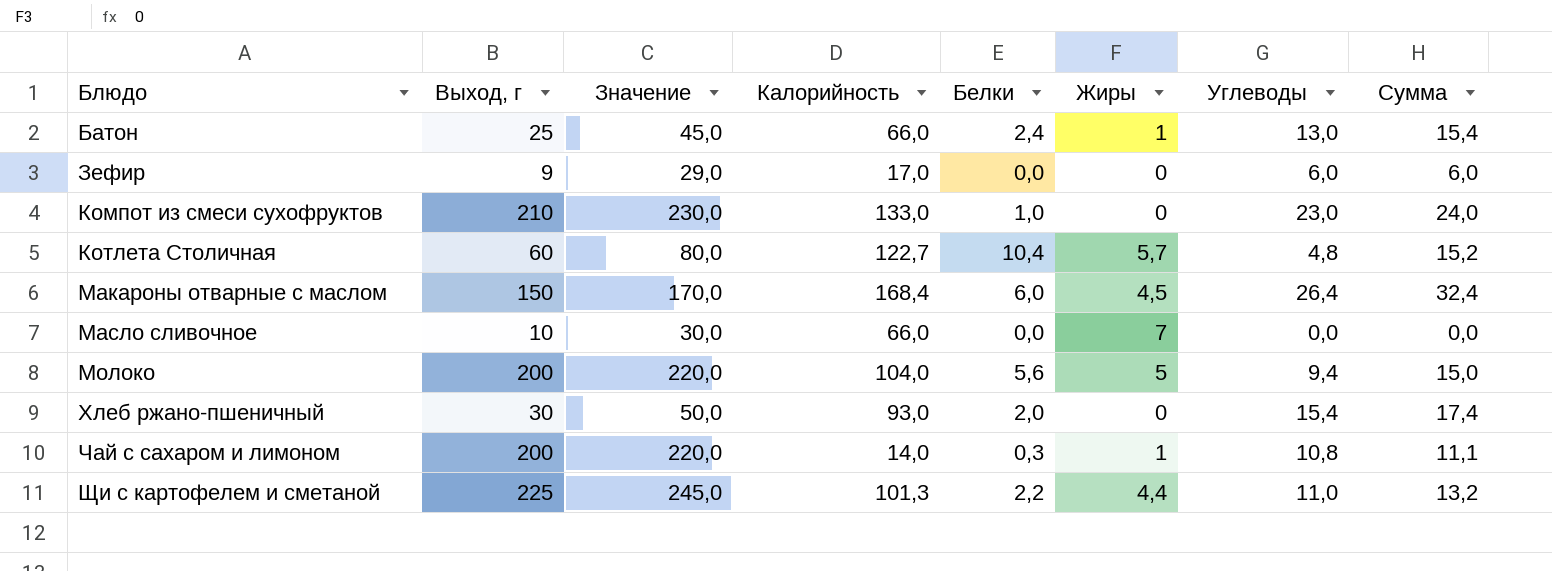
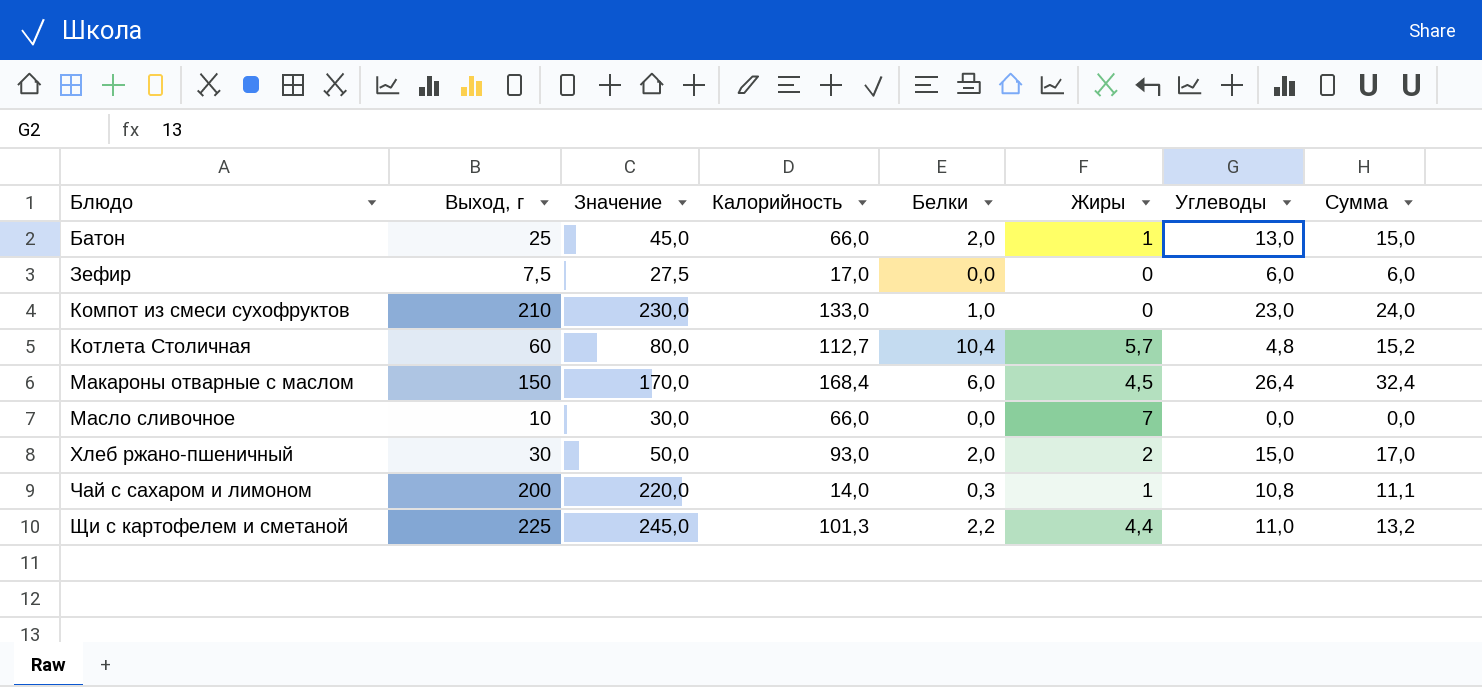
row Молоко: 200 | 220,0 | 104,0 | 5,6 | 5 | 9,4 | 15,0 -> none
Батон | Белки: 2,4 -> 2,0
Батон | Сумма: 15,4 -> 15,0
Зефир | Выход, г: 9 -> 7,5
Зефир | Значение: 29,0 -> 27,5
Котлета Столичная | Калорийность: 122,7 -> 112,7
Хлеб ржано-пшеничный | Жиры: 0 -> 2
Хлеб ржано-пшеничный | Углеводы: 15,4 -> 15,0
Хлеб ржано-пшеничный | Сумма: 17,4 -> 17,0

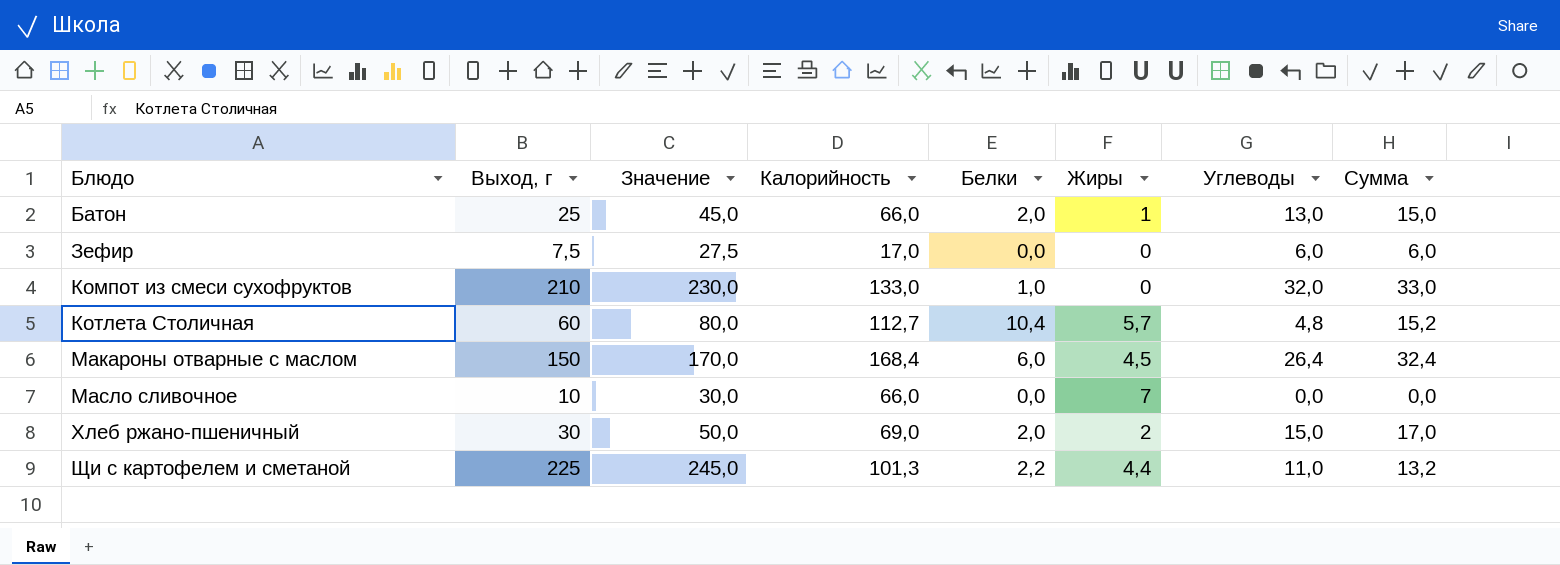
row Чай с сахаром и лимоном: 200 | 220,0 | 14,0 | 0,3 | 1 | 10,8 | 11,1 -> none
Компот из смеси сухофруктов | Углеводы: 23,0 -> 32,0
Компот из смеси сухофруктов | Сумма: 24,0 -> 33,0
Хлеб ржано-пшеничный | Калорийность: 93,0 -> 69,0

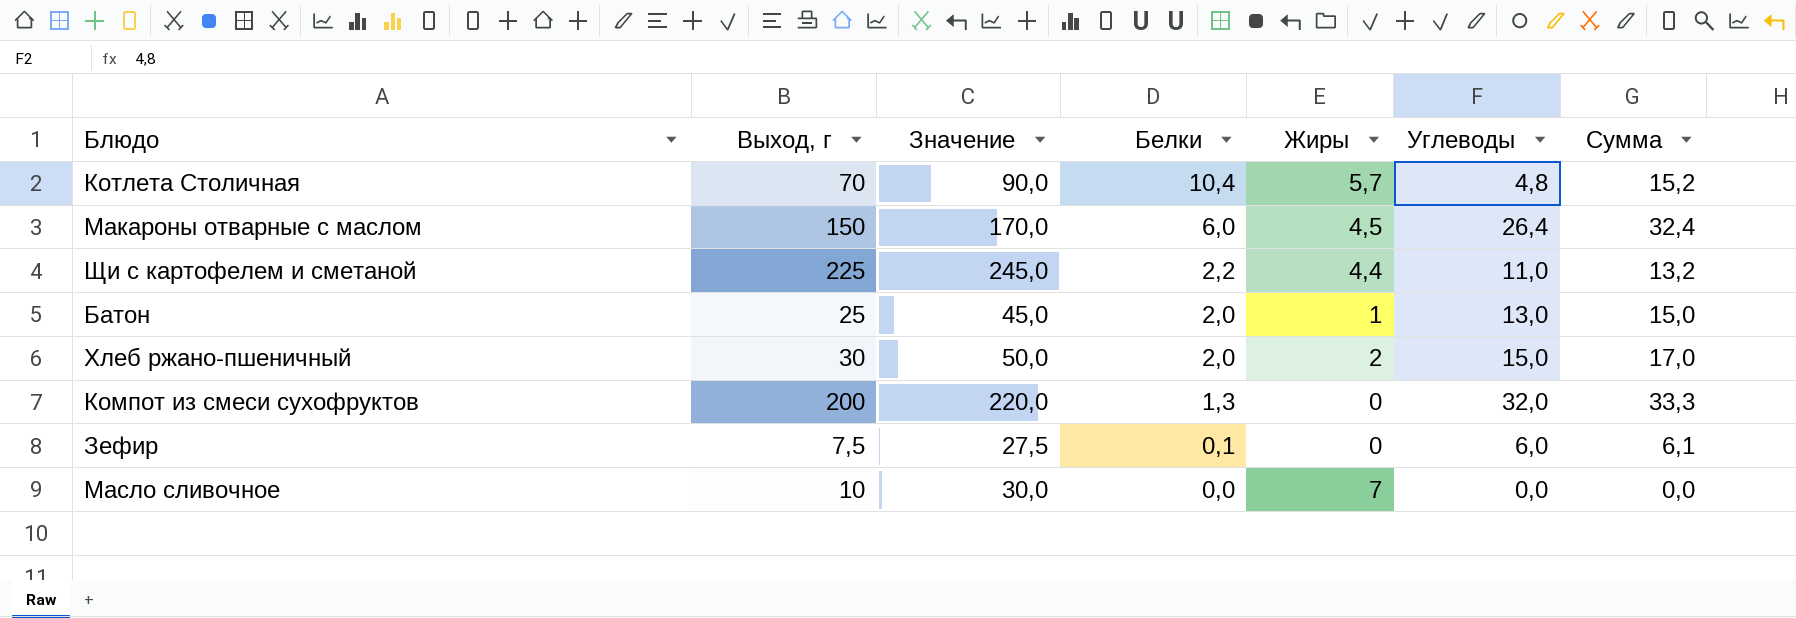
row order: Блюдо ascending -> Белки descending
column Калорийность | position: 4 -> none
Котлета Столичная | Выход, г: 60 -> 70
Котлета Столичная | Значение: 80,0 -> 90,0
Компот из смеси сухофруктов | Выход, г: 210 -> 200
Компот из смеси сухофруктов | Значение: 230,0 -> 220,0
Компот из смеси сухофруктов | Белки: 1,0 -> 1,3
Компот из смеси сухофруктов | Сумма: 33,0 -> 33,3
Зефир | Белки: 0,0 -> 0,1
Зефир | Сумма: 6,0 -> 6,1

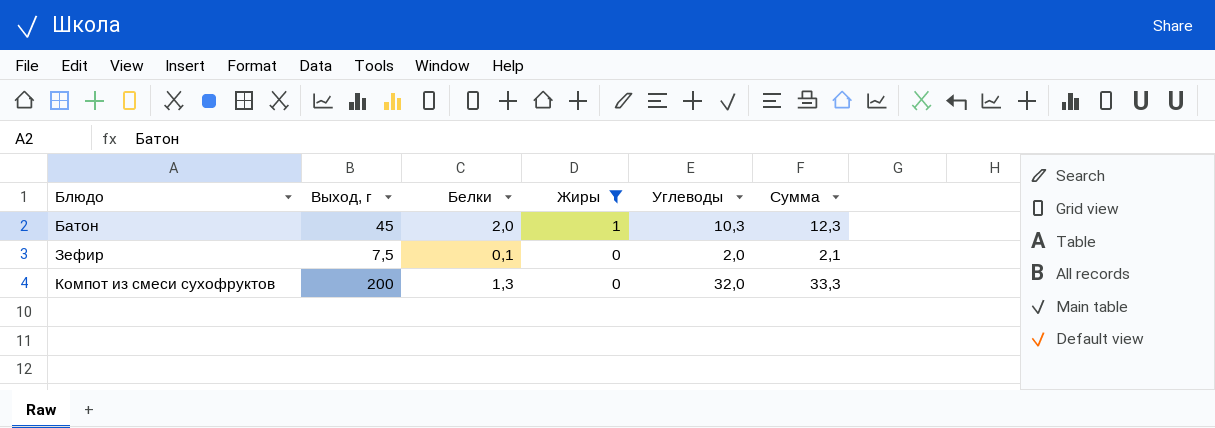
filter: none -> Жиры <= 1
row order: Белки descending -> Блюдо ascending
column Значение | formula: [Выход, г] + 20 -> none
Батон | Выход, г: 25 -> 45
Батон | Углеводы: 13,0 -> 10,3
Батон | Сумма: 15,0 -> 12,3
Зефир | Углеводы: 6,0 -> 2,0
Зефир | Сумма: 6,1 -> 2,1

